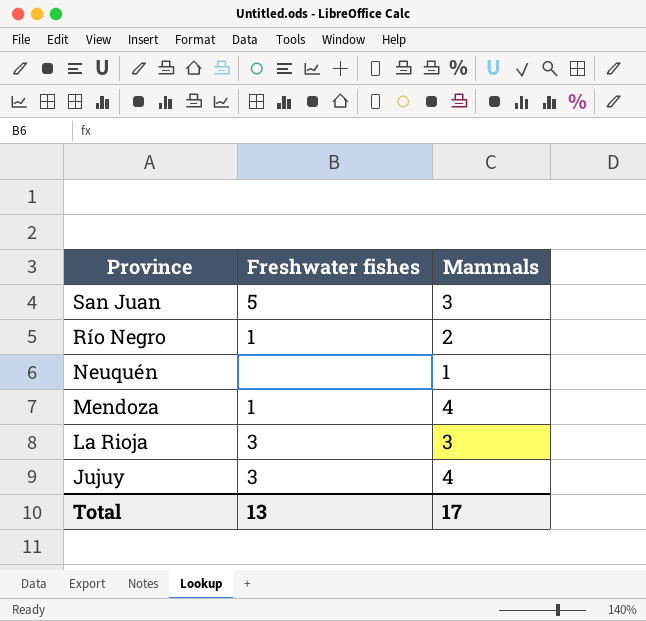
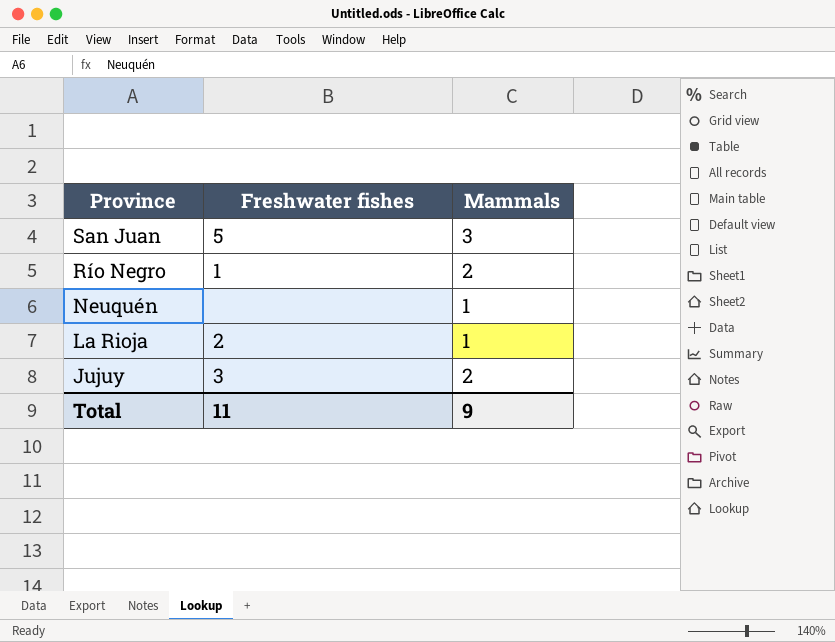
row Mendoza: 1 | 4 -> none
La Rioja | Freshwater fishes: 3 -> 2
La Rioja | Mammals: 3 -> 1
Jujuy | Mammals: 4 -> 2
Total | Freshwater fishes: 13 -> 11
Total | Mammals: 17 -> 9

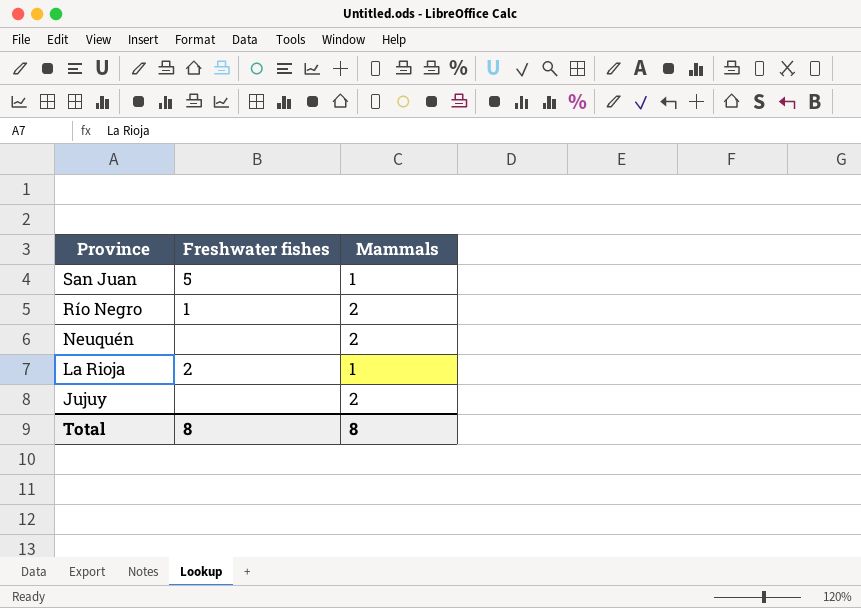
San Juan | Mammals: 3 -> 1
Neuquén | Mammals: 1 -> 2
Jujuy | Freshwater fishes: 3 -> none
Total | Freshwater fishes: 11 -> 8
Total | Mammals: 9 -> 8

